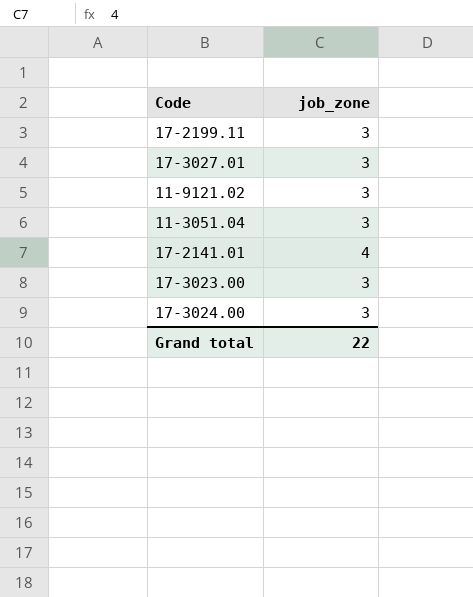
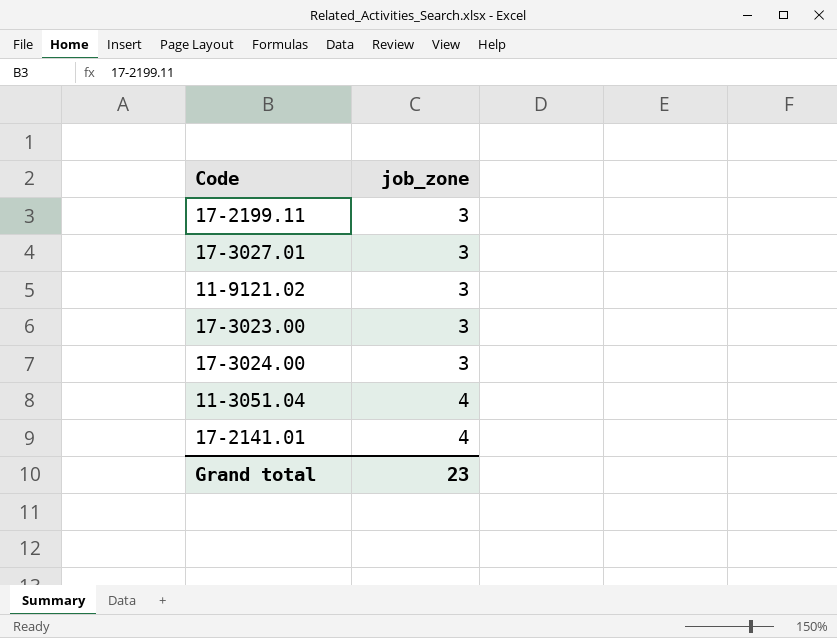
row order: none -> job_zone ascending
11-3051.04 | job_zone: 3 -> 4
Grand total | job_zone: 22 -> 23

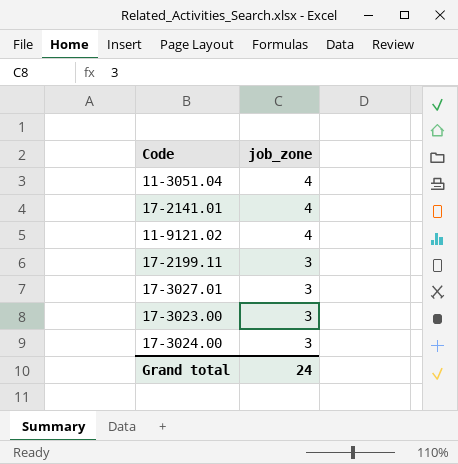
row order: job_zone ascending -> job_zone descending
11-9121.02 | job_zone: 3 -> 4
Grand total | job_zone: 23 -> 24

